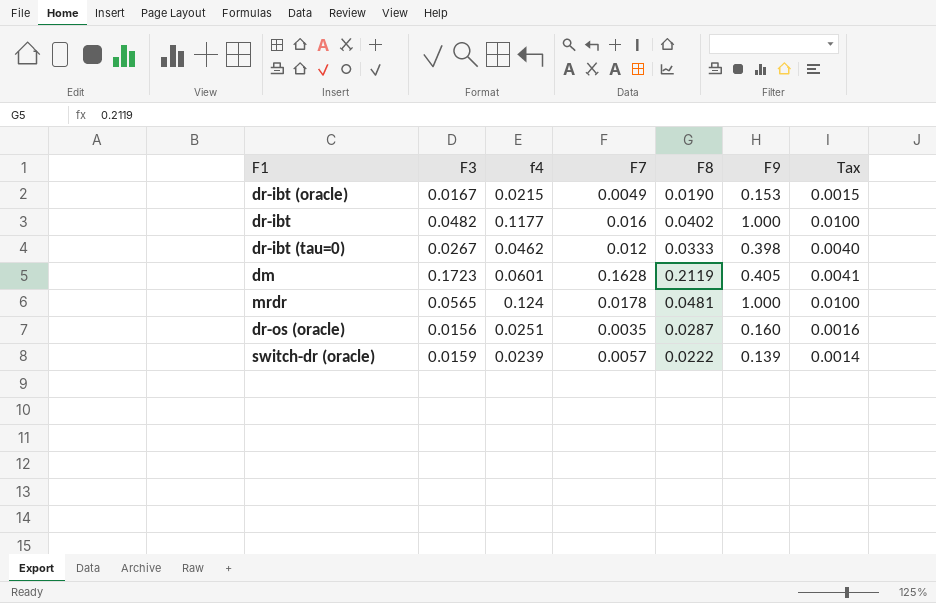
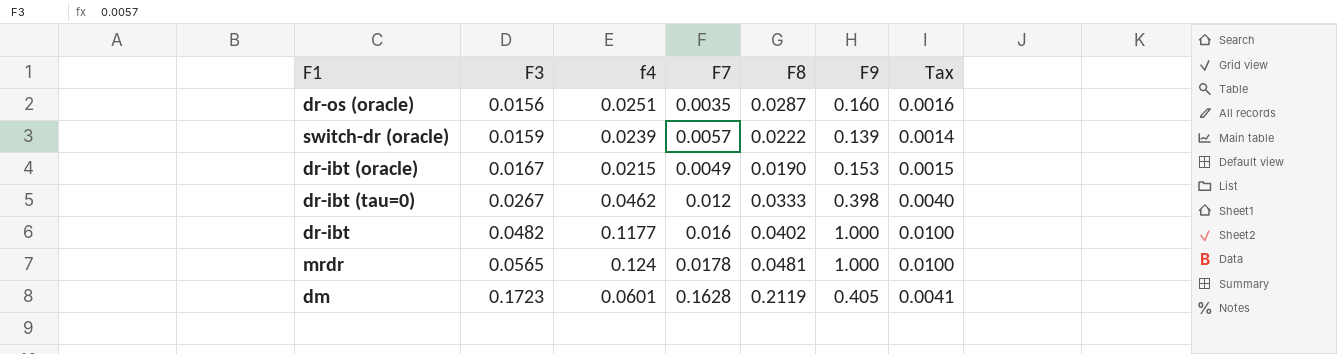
row order: none -> F3 ascending

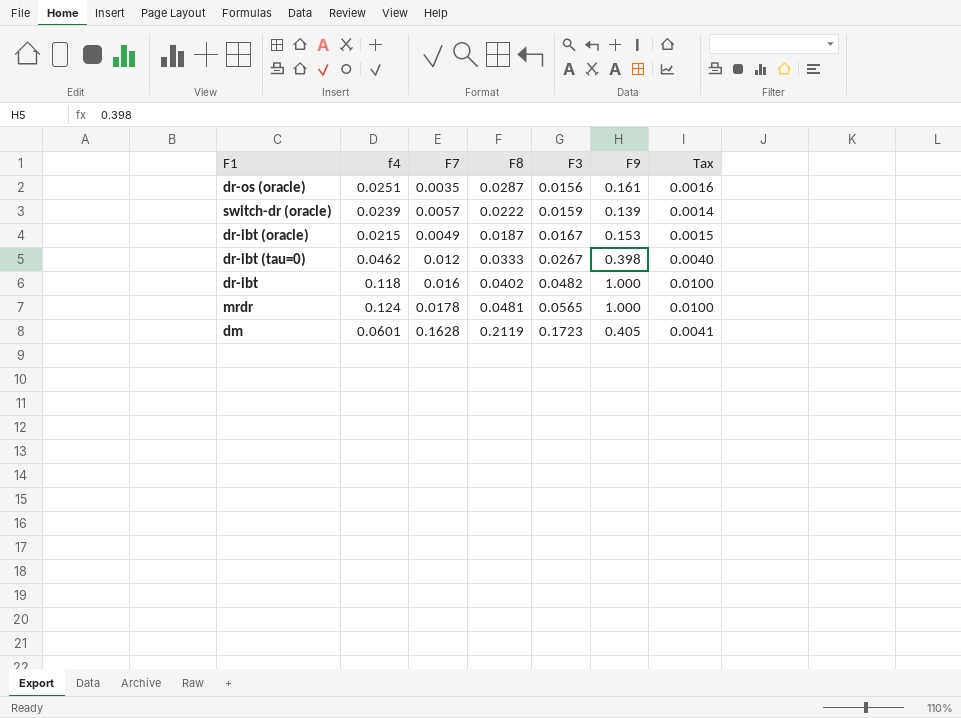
column F3 | position: 2 -> 5
dr-os (oracle) | F9: 0.160 -> 0.161
dr-ibt (oracle) | F8: 0.0190 -> 0.0187
dr-ibt | f4: 0.1177 -> 0.118

